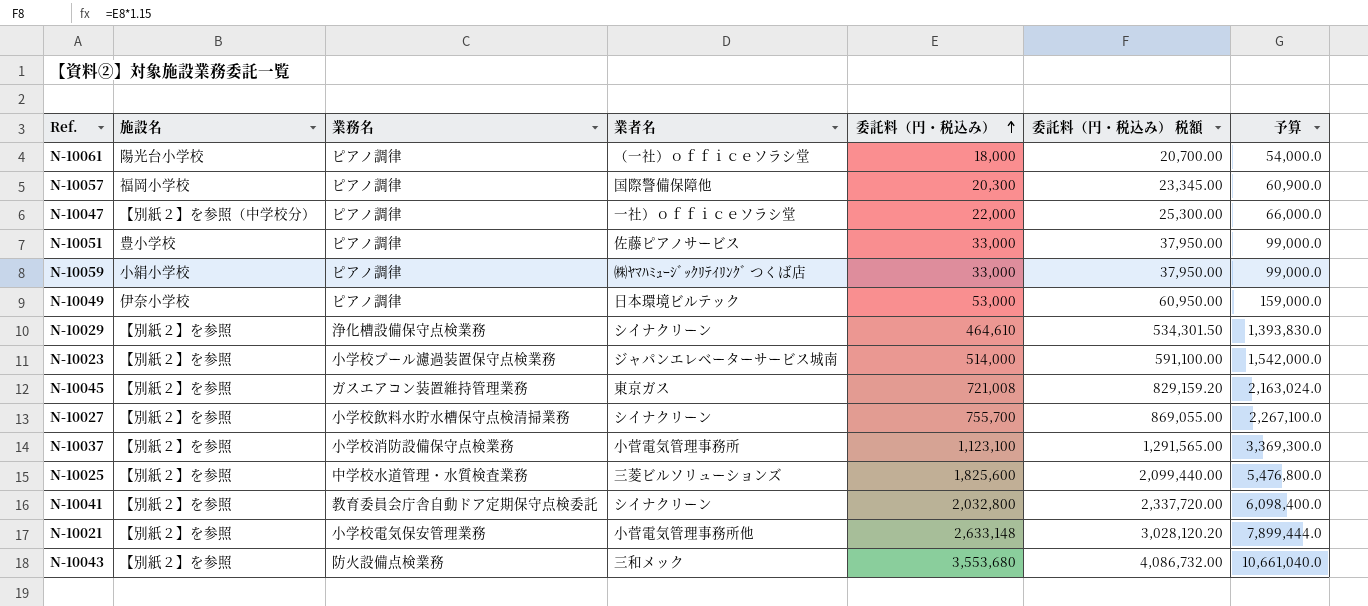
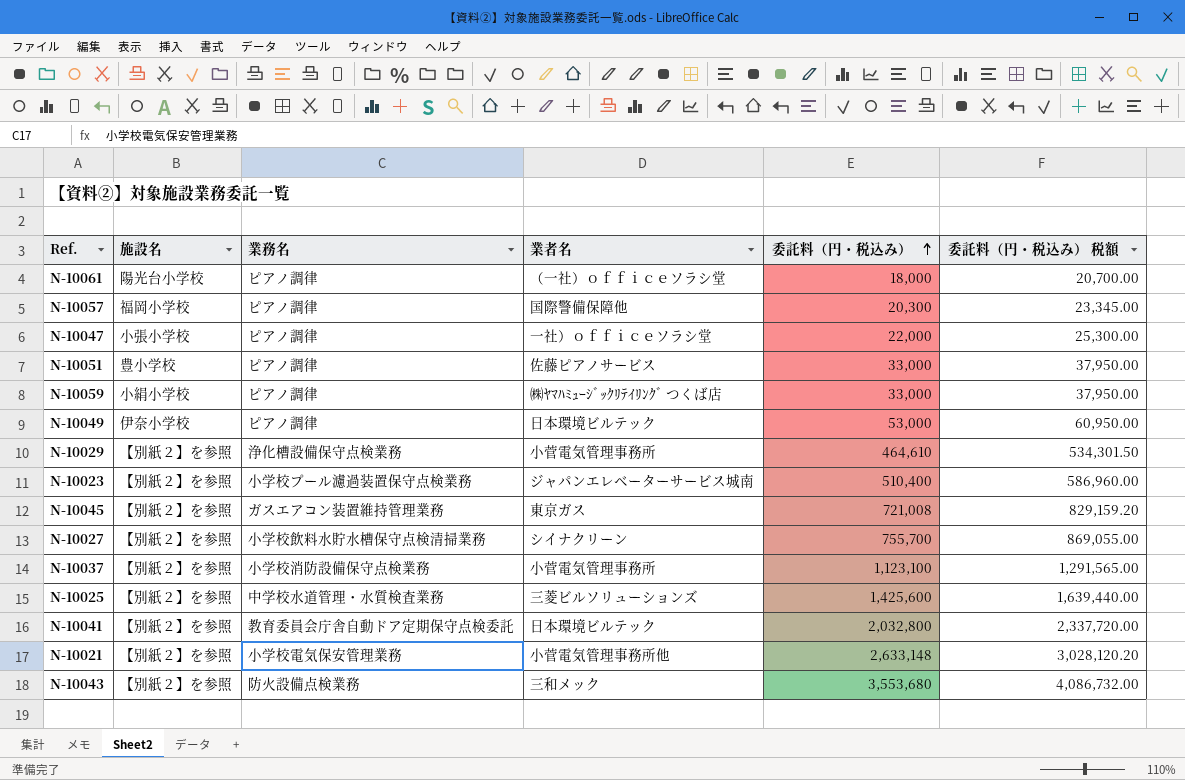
column 予算 | formula: [委託料（円・税込み）] * 3 -> none
N-10047 | 施設名: 【別紙２】を参照（中学校分） -> 小張小学校
N-10029 | 業者名: シイナクリーン -> 小菅電気管理事務所
N-10023 | 委託料（円・税込み）: 514,000 -> 510,400
N-10023 | 委託料（円・税込み） 税額: 591,100.00 -> 586,960.00
N-10025 | 委託料（円・税込み）: 1,825,600 -> 1,425,600
N-10025 | 委託料（円・税込み） 税額: 2,099,440.00 -> 1,639,440.00
N-10041 | 業者名: シイナクリーン -> 日本環境ビルテック

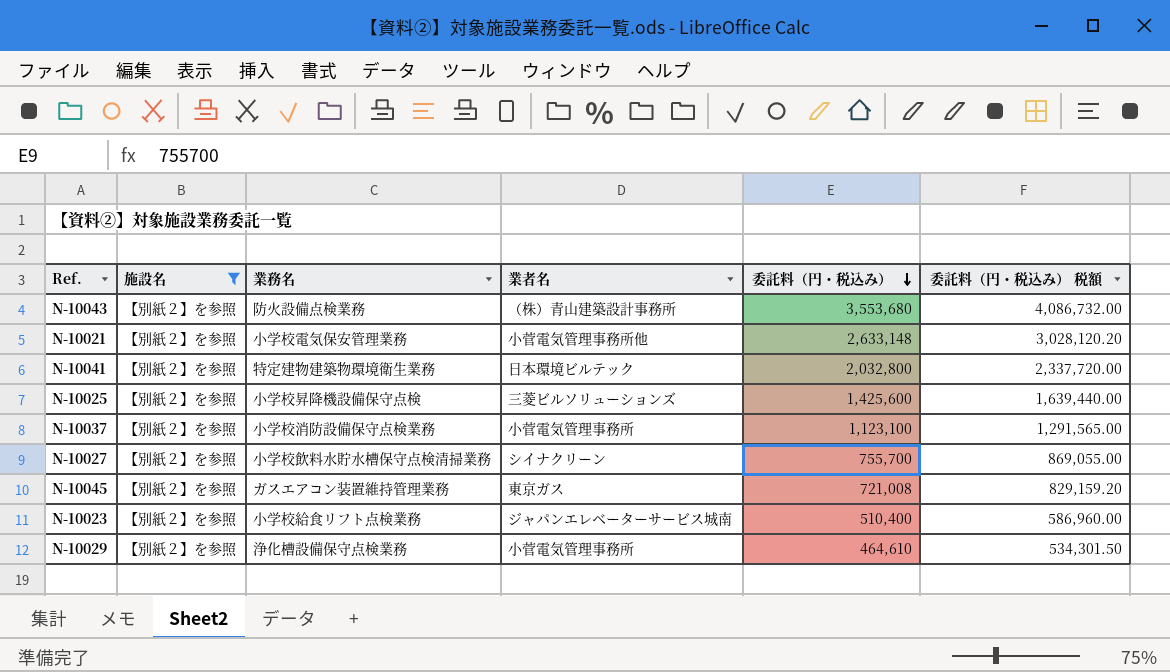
filter: none -> 施設名 = 【別紙２】を参照
row order: 委託料（円・税込み） ascending -> 委託料（円・税込み） descending
N-10043 | 業者名: 三和メック -> （株）青山建築設計事務所
N-10041 | 業務名: 教育委員会庁舎自動ドア定期保守点検委託 -> 特定建物建築物環境衛生業務
N-10025 | 業務名: 中学校水道管理・水質検査業務 -> 小学校昇降機設備保守点検
N-10023 | 業務名: 小学校プール濾過装置保守点検業務 -> 小学校給食リフト点検業務

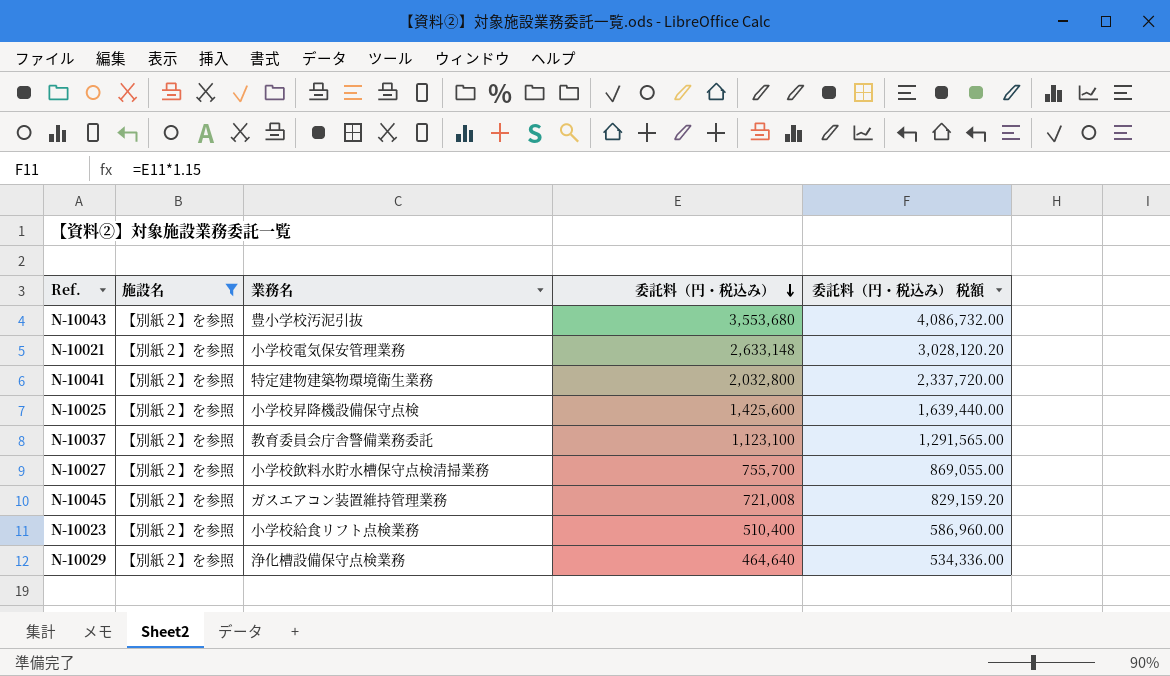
column 業者名 | position: 4 -> none
N-10043 | 業務名: 防火設備点検業務 -> 豊小学校汚泥引抜
N-10037 | 業務名: 小学校消防設備保守点検業務 -> 教育委員会庁舎警備業務委託
N-10029 | 委託料（円・税込み）: 464,610 -> 464,640
N-10029 | 委託料（円・税込み） 税額: 534,301.50 -> 534,336.00

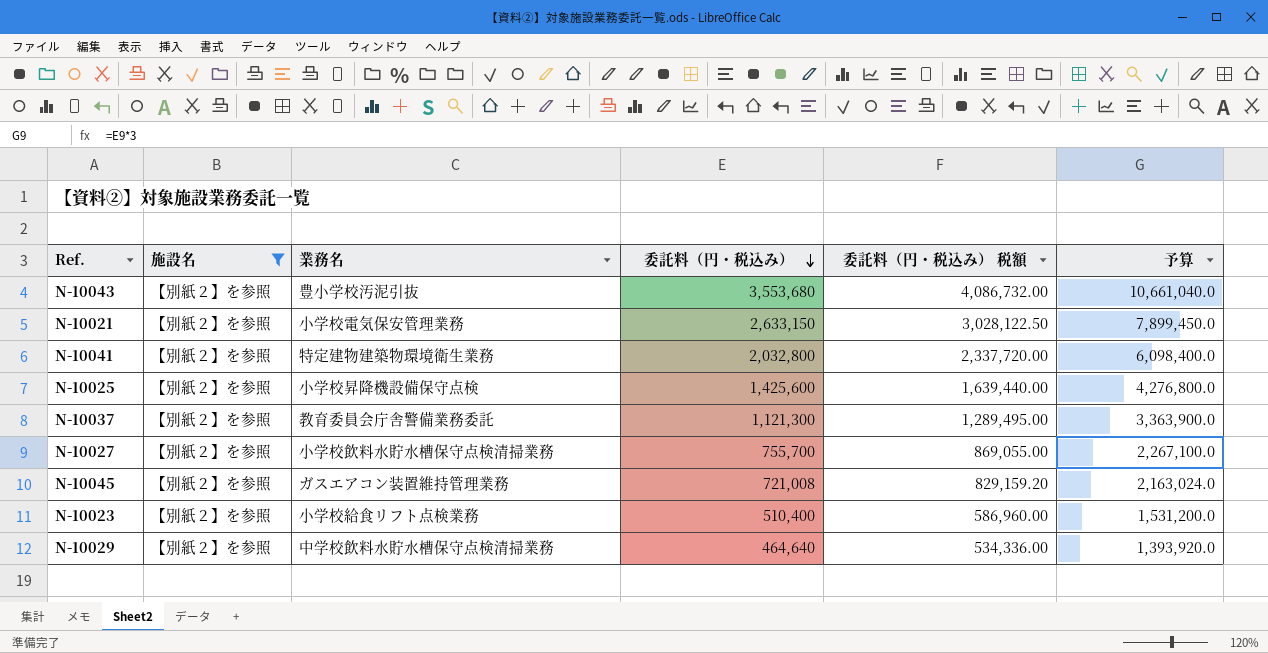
column 予算 | formula: none -> [委託料（円・税込み）] * 3
N-10021 | 委託料（円・税込み）: 2,633,148 -> 2,633,150
N-10021 | 委託料（円・税込み） 税額: 3,028,120.20 -> 3,028,122.50
N-10037 | 委託料（円・税込み）: 1,123,100 -> 1,121,300
N-10037 | 委託料（円・税込み） 税額: 1,291,565.00 -> 1,289,495.00
N-10029 | 業務名: 浄化槽設備保守点検業務 -> 中学校飲料水貯水槽保守点検清掃業務

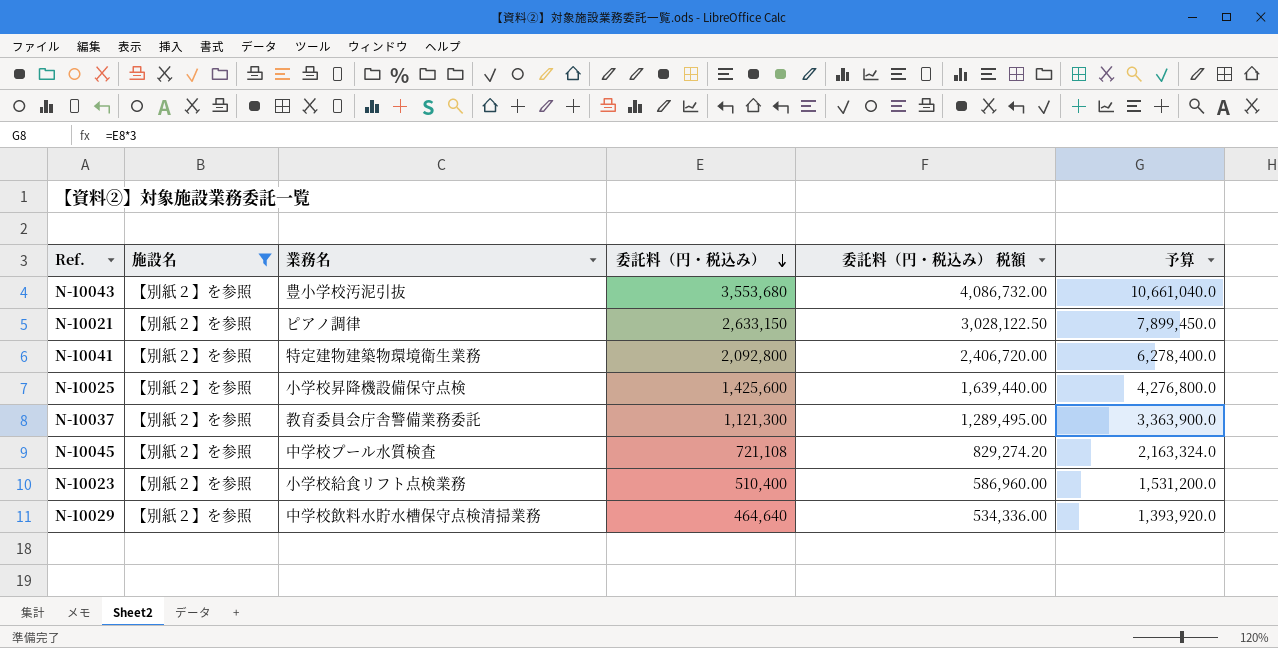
row N-10027: 【別紙２】を参照 | 小学校飲料水貯水槽保守点検清掃業務 | 755,700 | 869,055.00 | 2,267,100.0 -> none
N-10021 | 業務名: 小学校電気保安管理業務 -> ピアノ調律
N-10041 | 委託料（円・税込み）: 2,032,800 -> 2,092,800
N-10041 | 委託料（円・税込み） 税額: 2,337,720.00 -> 2,406,720.00
N-10041 | 予算: 6,098,400.0 -> 6,278,400.0
N-10045 | 業務名: ガスエアコン装置維持管理業務 -> 中学校プール水質検査
N-10045 | 委託料（円・税込み）: 721,008 -> 721,108
N-10045 | 委託料（円・税込み） 税額: 829,159.20 -> 829,274.20
N-10045 | 予算: 2,163,024.0 -> 2,163,324.0

